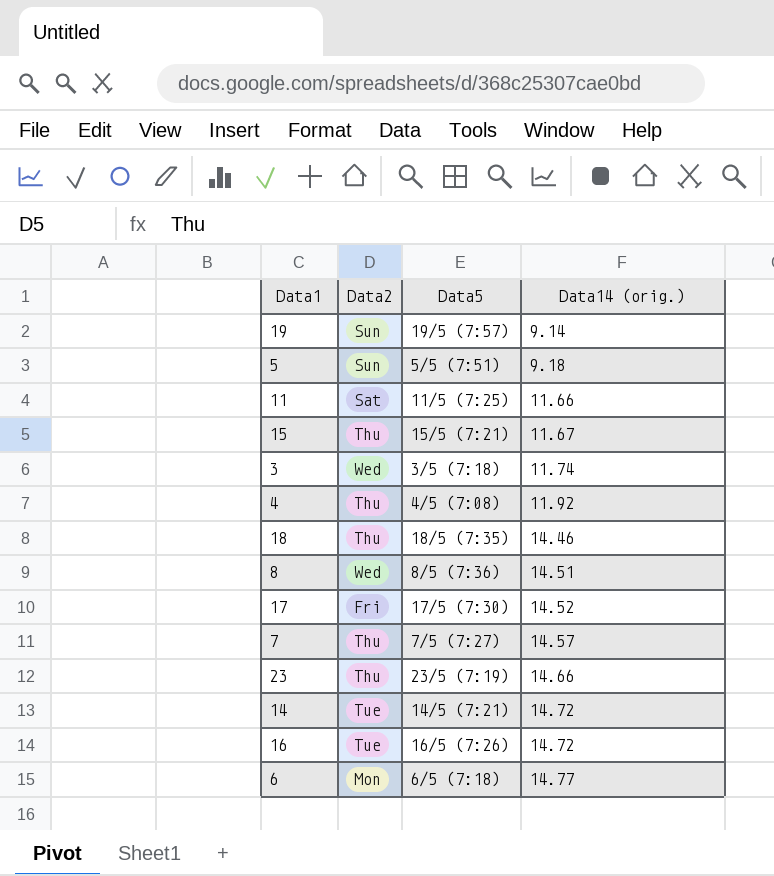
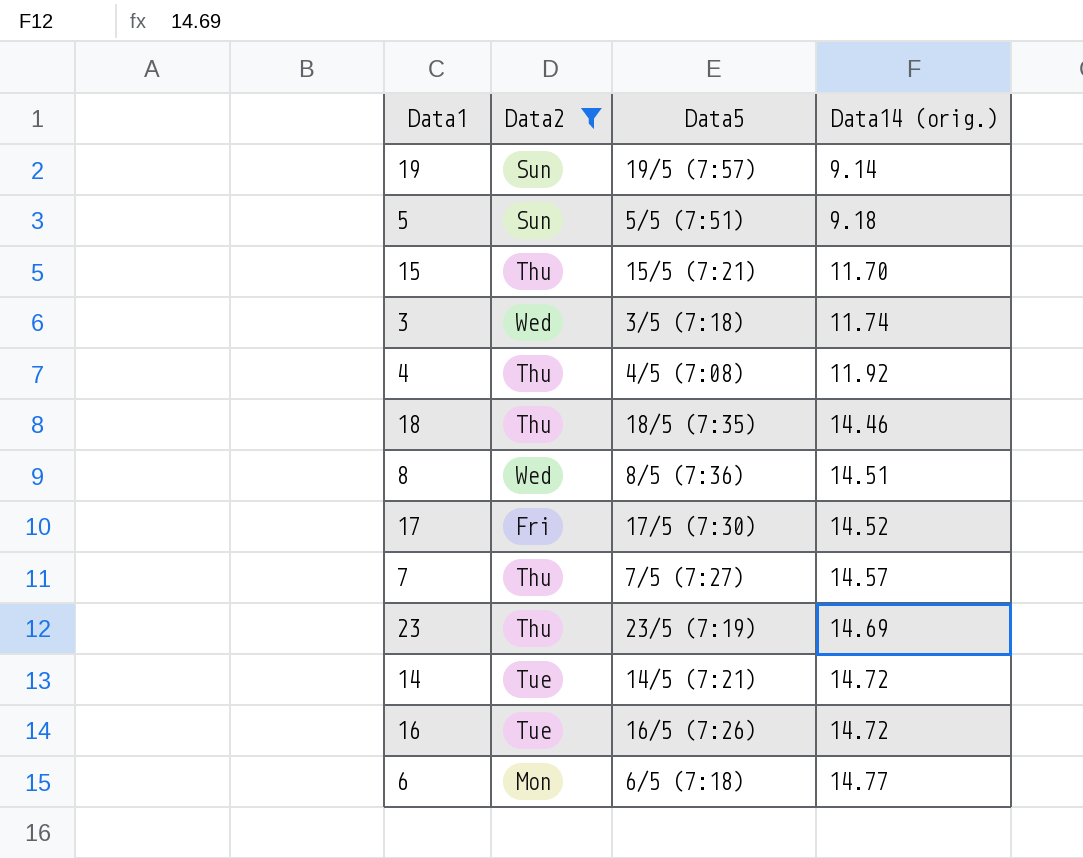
filter: none -> Data2 != Sat
15 | Data14 (orig.): 11.67 -> 11.70
23 | Data14 (orig.): 14.66 -> 14.69

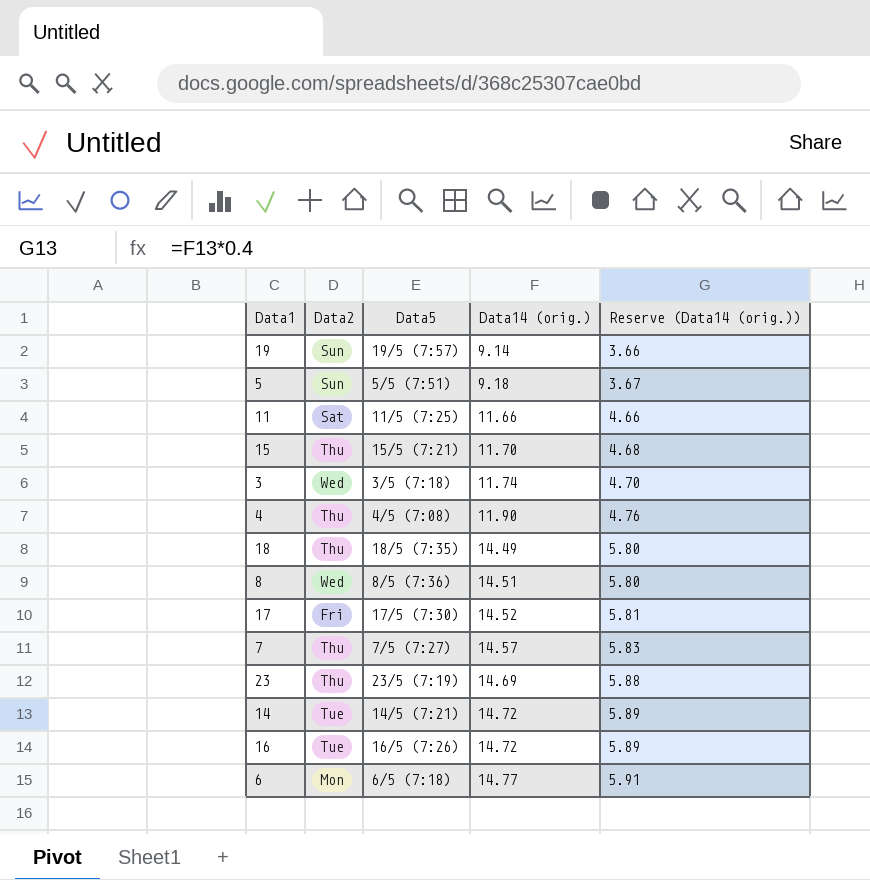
filter: Data2 != Sat -> none
column Reserve (Data14 (orig.)) | formula: none -> [Data14 (orig.)] * 0.4
4 | Data14 (orig.): 11.92 -> 11.90
18 | Data14 (orig.): 14.46 -> 14.49

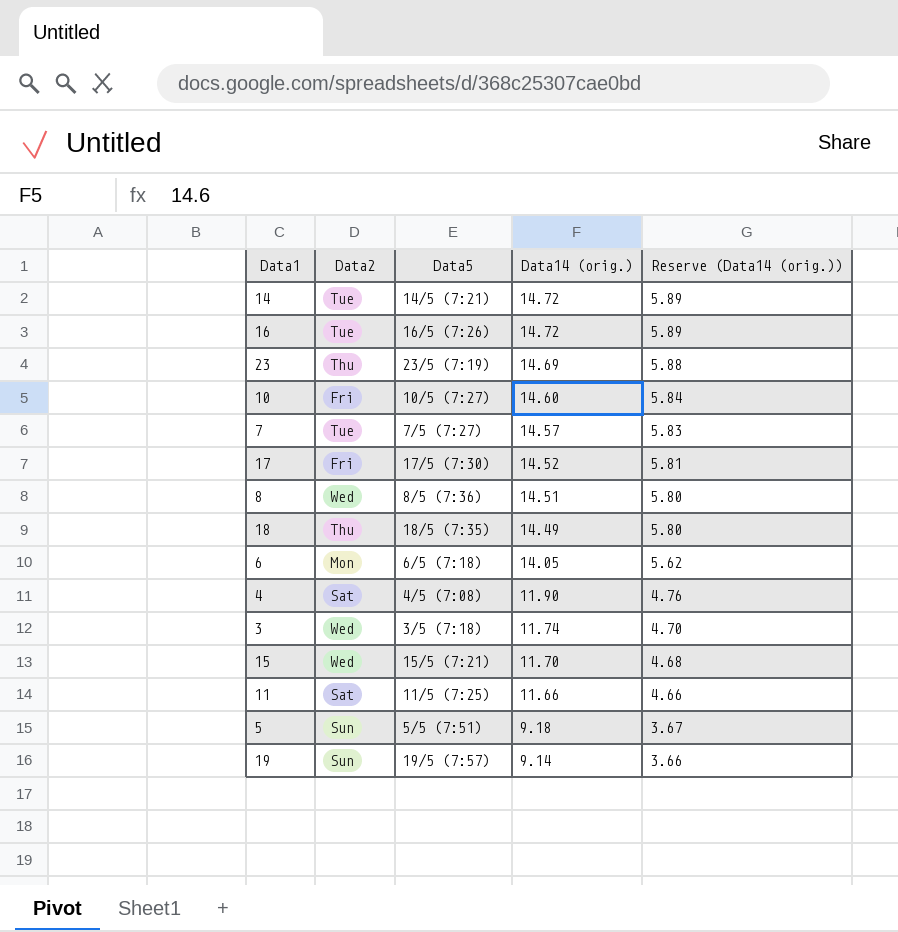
row order: Data14 (orig.) ascending -> Data14 (orig.) descending
row 10: none -> Fri | 10/5 (7:27) | 14.60 | 5.84
7 | Data2: Thu -> Tue
6 | Data14 (orig.): 14.77 -> 14.05
6 | Reserve (Data14 (orig.)): 5.91 -> 5.62
4 | Data2: Thu -> Sat
15 | Data2: Thu -> Wed

